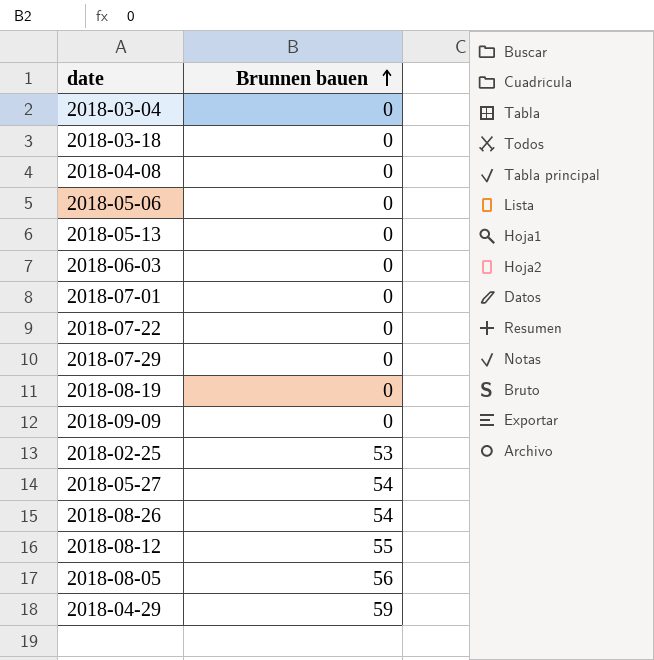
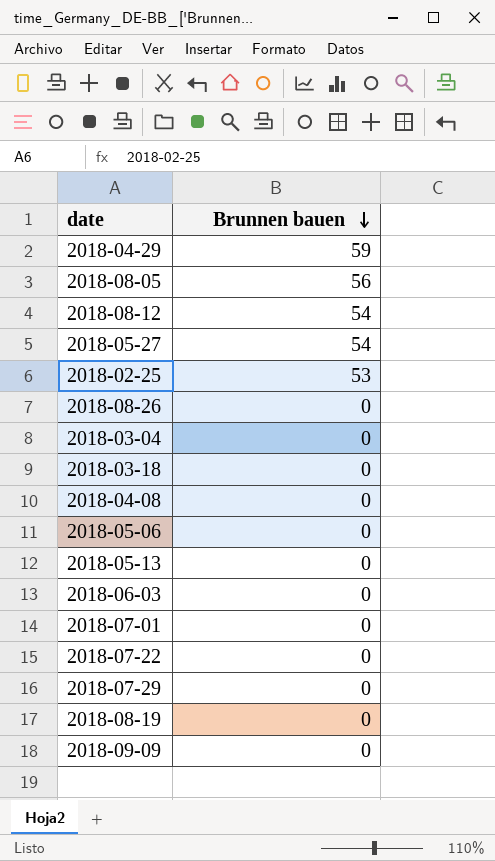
row order: Brunnen bauen ascending -> Brunnen bauen descending
2018-08-12 | Brunnen bauen: 55 -> 54
2018-08-26 | Brunnen bauen: 54 -> 0

